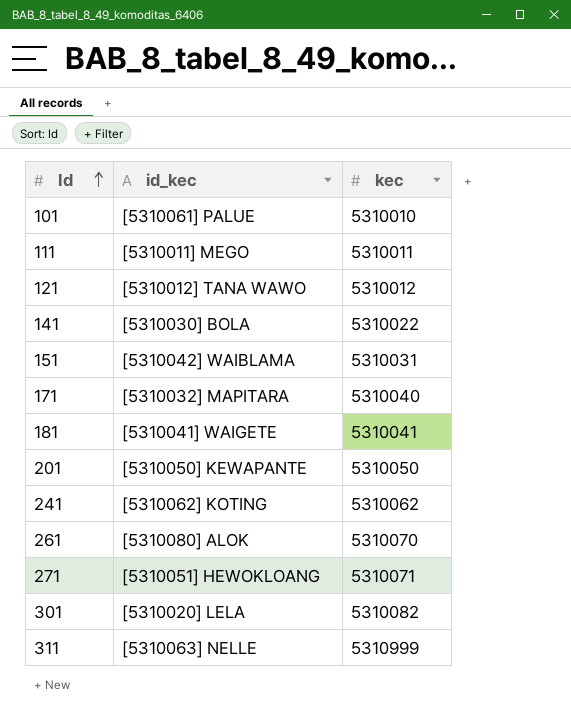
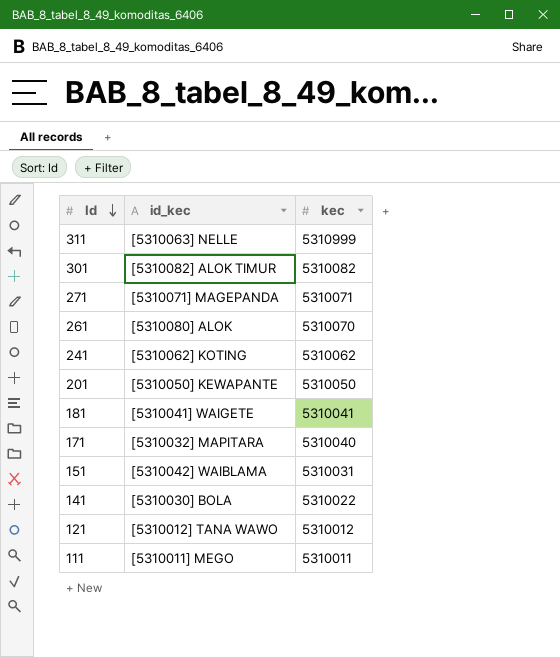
row order: Id ascending -> Id descending
row 101: [5310061] PALUE | 5310010 -> none
301 | id_kec: [5310020] LELA -> [5310082] ALOK TIMUR
271 | id_kec: [5310051] HEWOKLOANG -> [5310071] MAGEPANDA

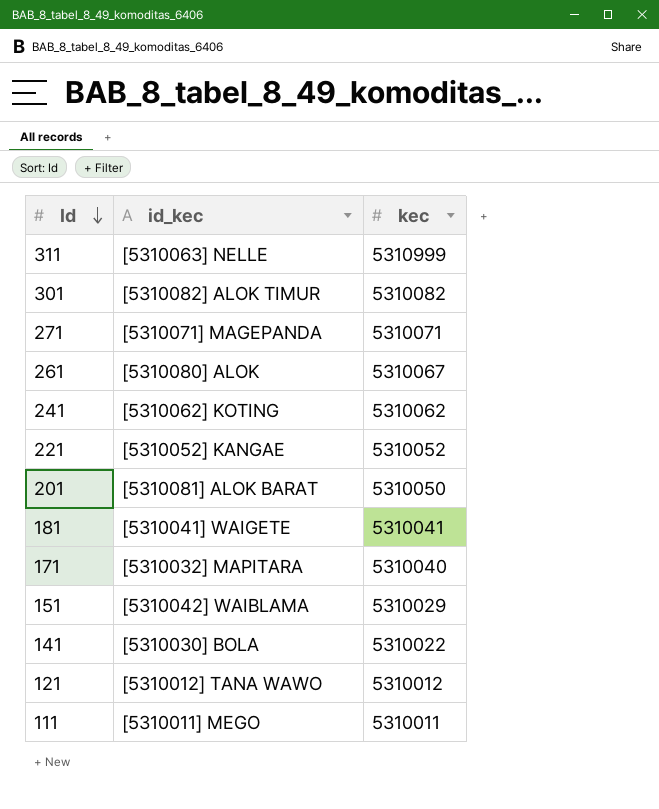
261 | kec: 5310070 -> 5310067
row 221: none -> [5310052] KANGAE | 5310052
201 | id_kec: [5310050] KEWAPANTE -> [5310081] ALOK BARAT
151 | kec: 5310031 -> 5310029

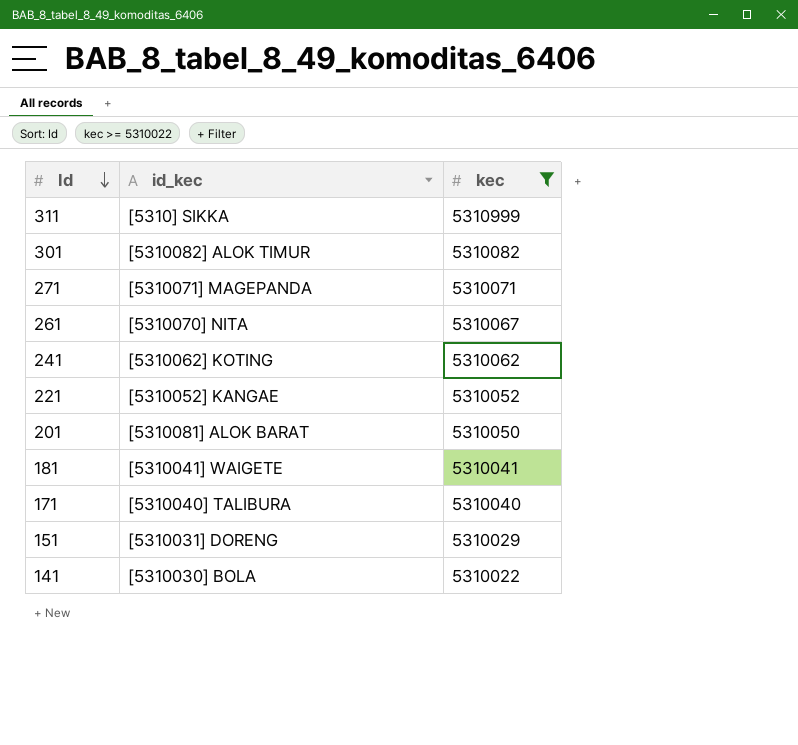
filter: none -> kec >= 5310022
311 | id_kec: [5310063] NELLE -> [5310] SIKKA
261 | id_kec: [5310080] ALOK -> [5310070] NITA
171 | id_kec: [5310032] MAPITARA -> [5310040] TALIBURA
151 | id_kec: [5310042] WAIBLAMA -> [5310031] DORENG

